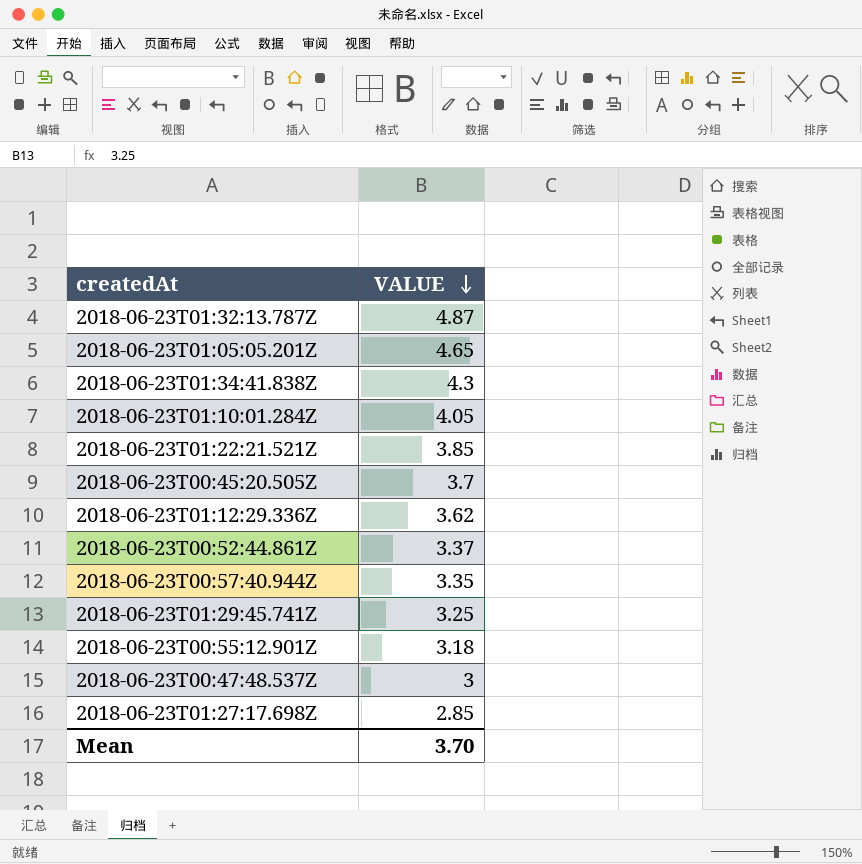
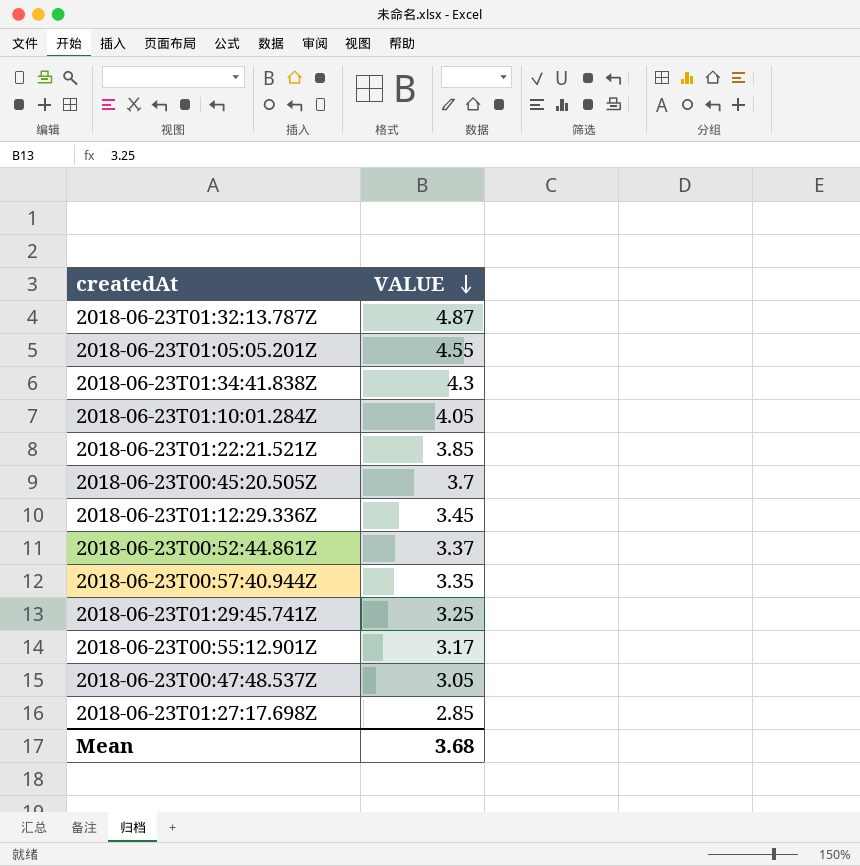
2018-06-23T01:05:05.201Z | VALUE: 4.65 -> 4.55
2018-06-23T01:12:29.336Z | VALUE: 3.62 -> 3.45
2018-06-23T00:55:12.901Z | VALUE: 3.18 -> 3.17
2018-06-23T00:47:48.537Z | VALUE: 3 -> 3.05
Mean | VALUE: 3.70 -> 3.68

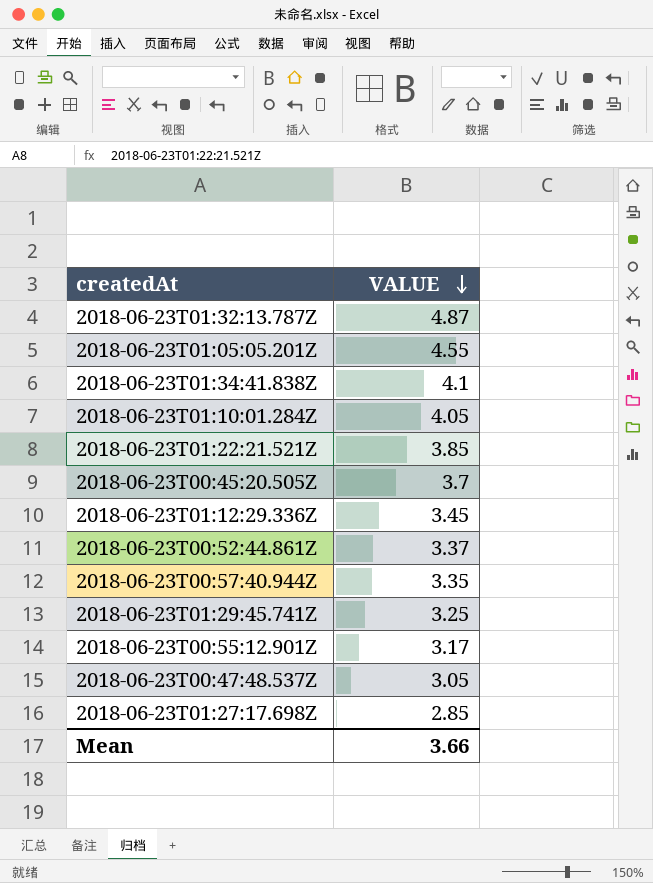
2018-06-23T01:34:41.838Z | VALUE: 4.3 -> 4.1
Mean | VALUE: 3.68 -> 3.66

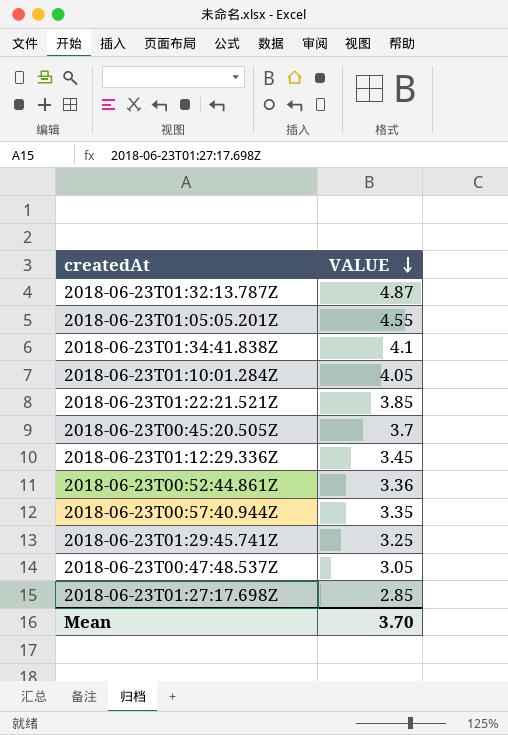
row 2018-06-23T00:55:12.901Z: 3.17 -> none
2018-06-23T00:52:44.861Z | VALUE: 3.37 -> 3.36
Mean | VALUE: 3.66 -> 3.70

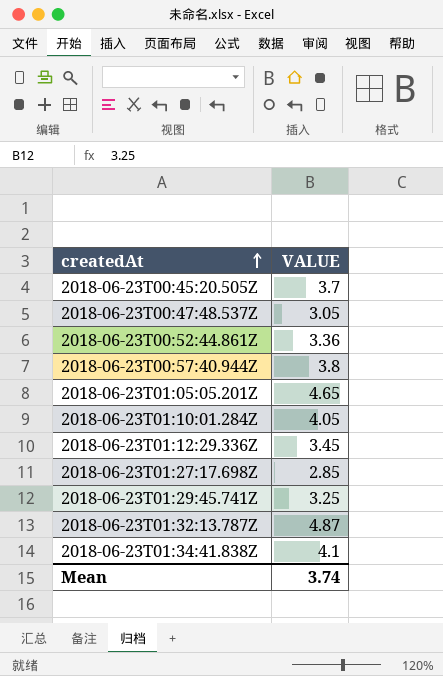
row order: VALUE descending -> createdAt ascending
row 2018-06-23T01:22:21.521Z: 3.85 -> none
2018-06-23T00:57:40.944Z | VALUE: 3.35 -> 3.8
2018-06-23T01:05:05.201Z | VALUE: 4.55 -> 4.65
Mean | VALUE: 3.70 -> 3.74

